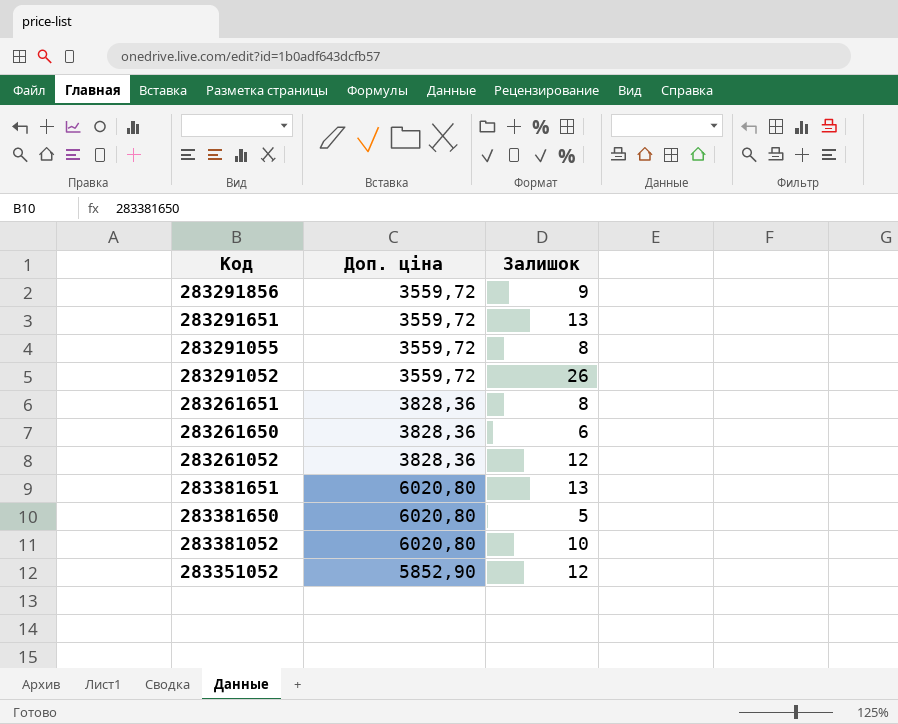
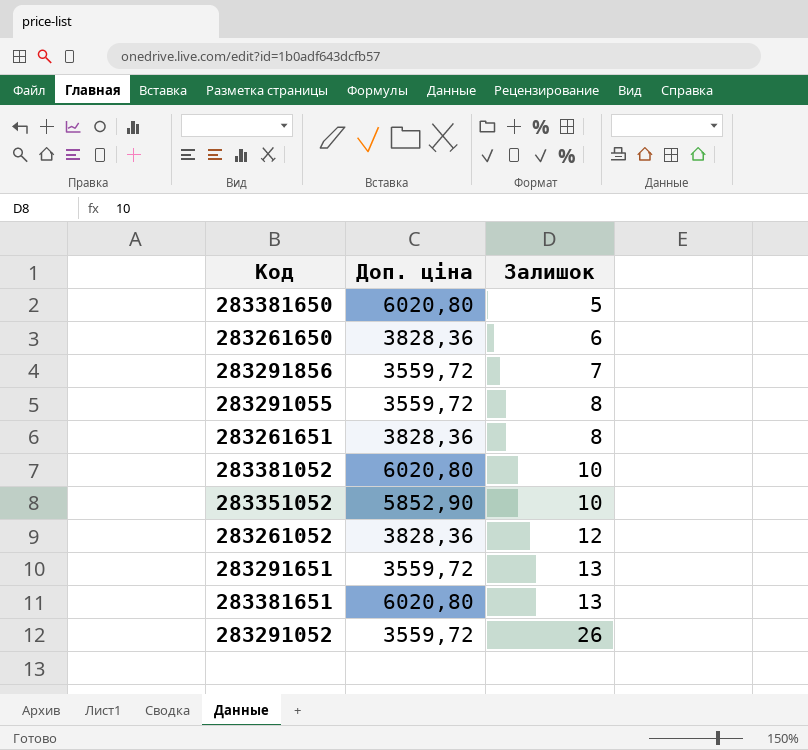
row order: none -> Залишок ascending
283291856 | Залишок: 9 -> 7
283351052 | Залишок: 12 -> 10

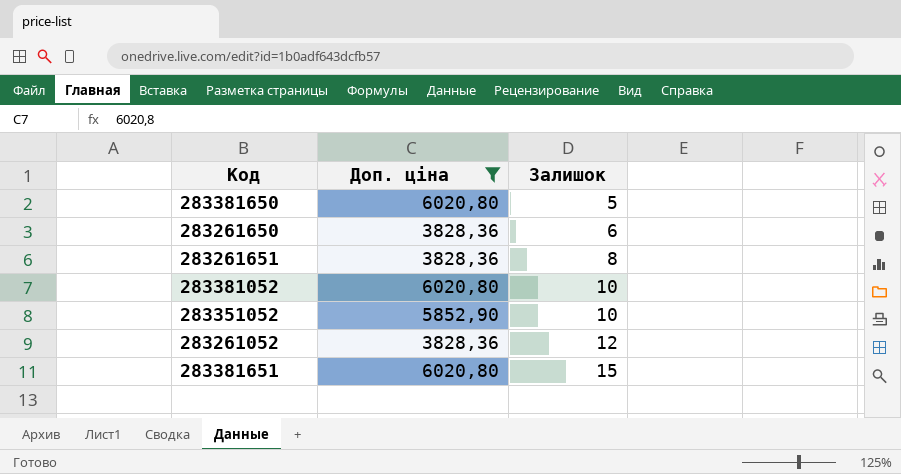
filter: none -> Доп. ціна != 3559,72
283381651 | Залишок: 13 -> 15

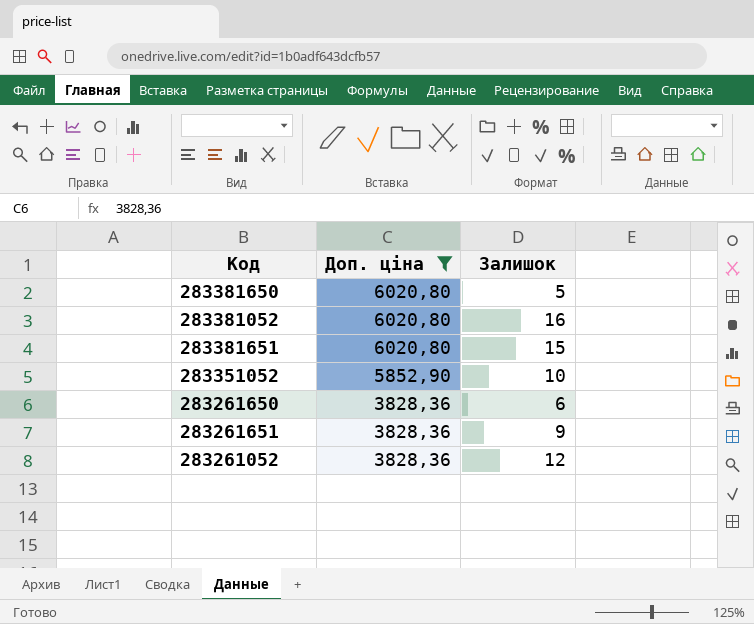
row order: Залишок ascending -> Доп. ціна descending
283381052 | Залишок: 10 -> 16
283261651 | Залишок: 8 -> 9

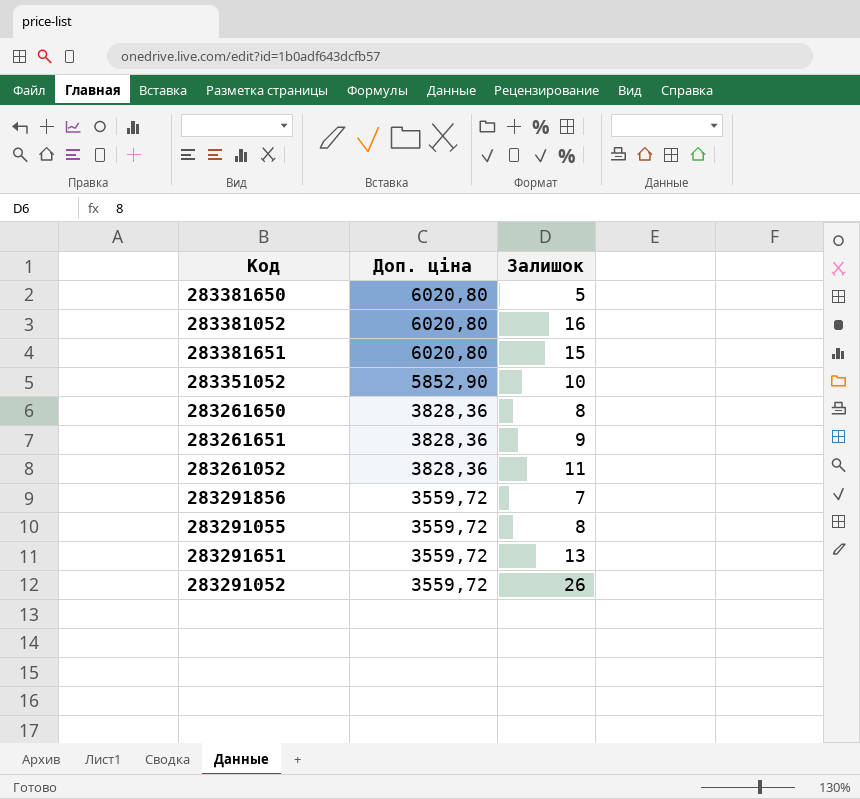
filter: Доп. ціна != 3559,72 -> none
283261650 | Залишок: 6 -> 8
283261052 | Залишок: 12 -> 11

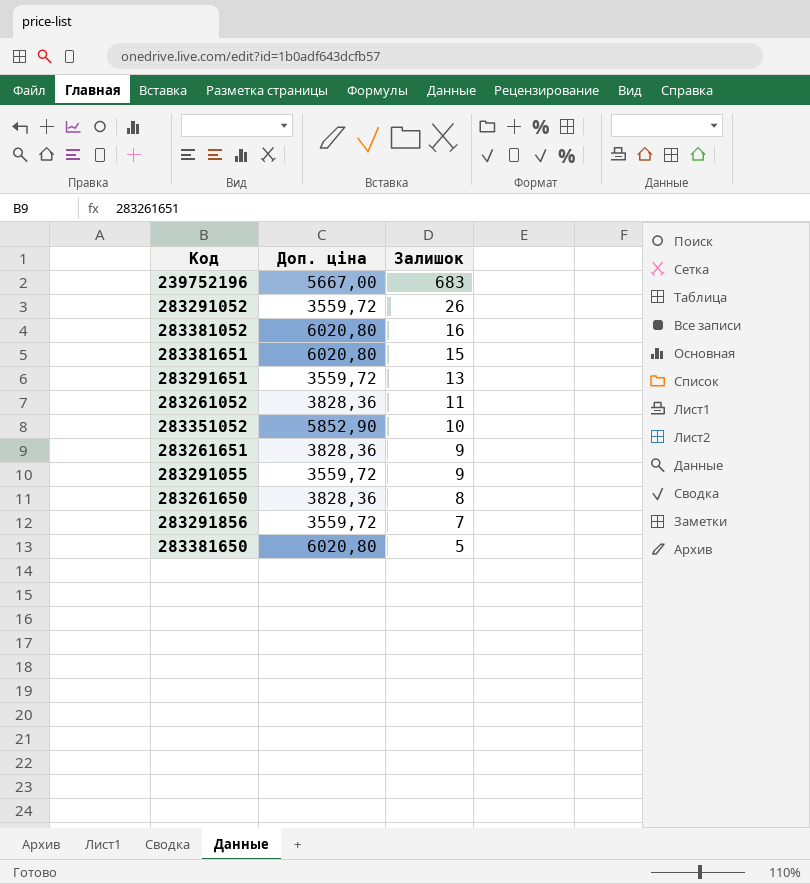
row order: Доп. ціна descending -> Залишок descending
row 239752196: none -> 5667,00 | 683
283291055 | Залишок: 8 -> 9

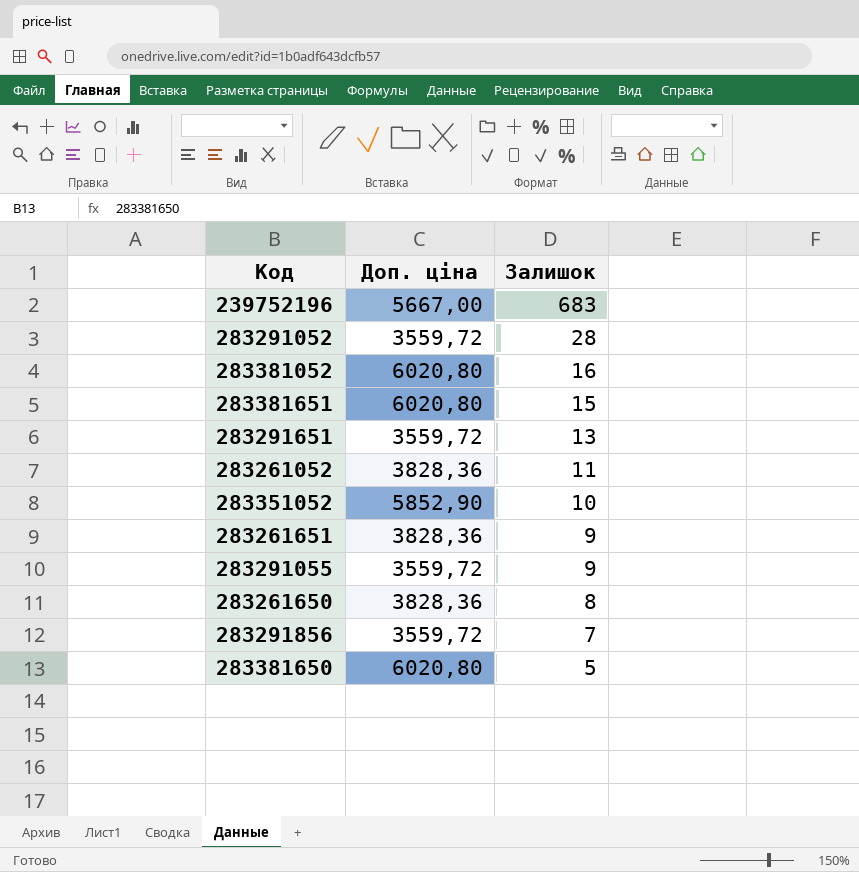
283291052 | Залишок: 26 -> 28

